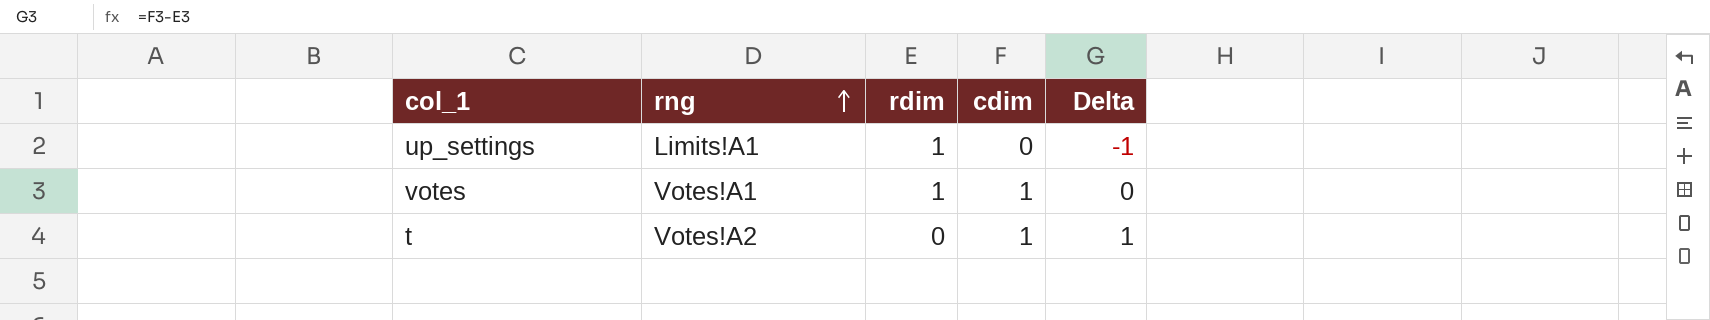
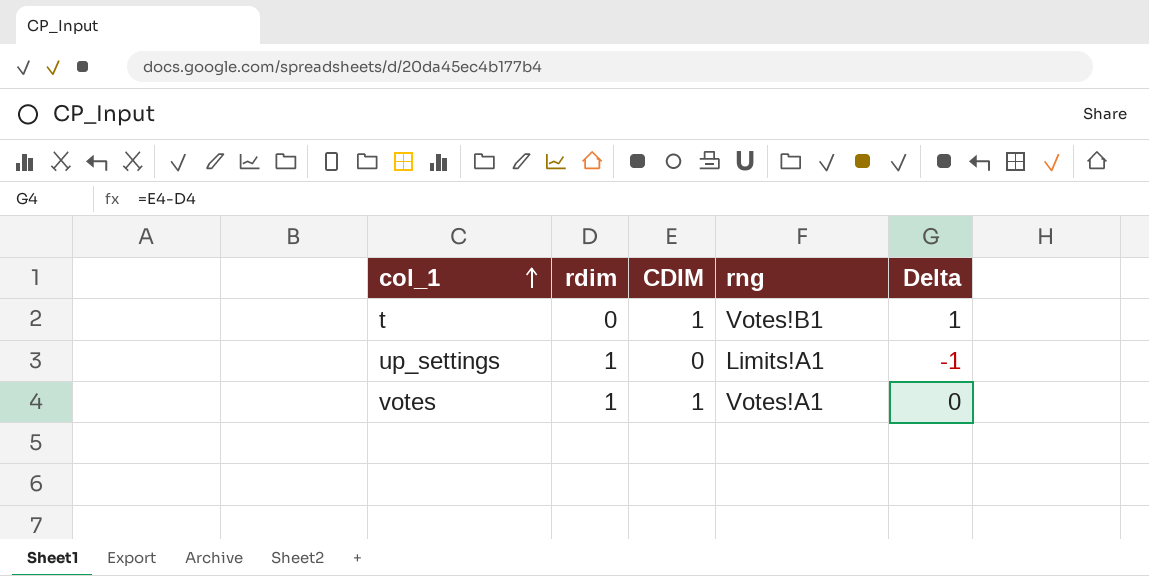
row order: rng ascending -> col_1 ascending
column name: cdim -> CDIM
column rng | position: 2 -> 4
t | rng: Votes!A2 -> Votes!B1

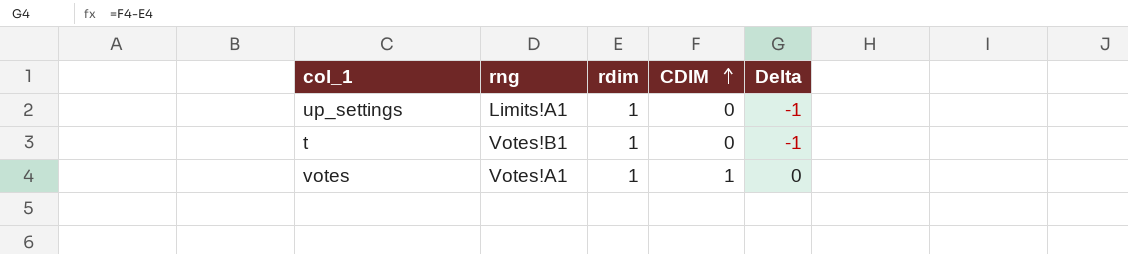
row order: col_1 ascending -> CDIM ascending
column rng | position: 4 -> 2
t | rdim: 0 -> 1
t | CDIM: 1 -> 0
t | Delta: 1 -> -1

